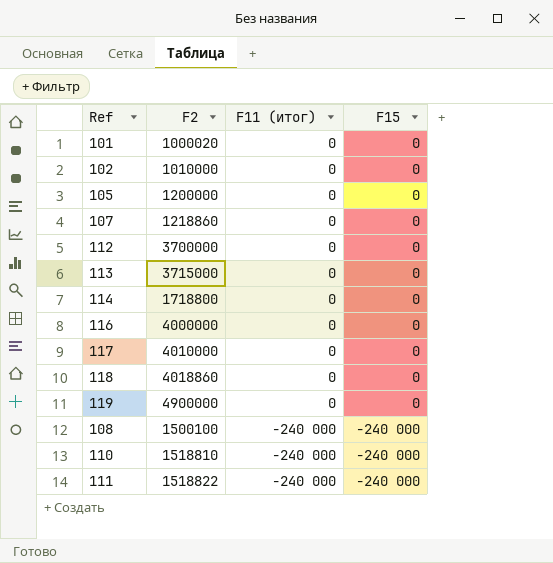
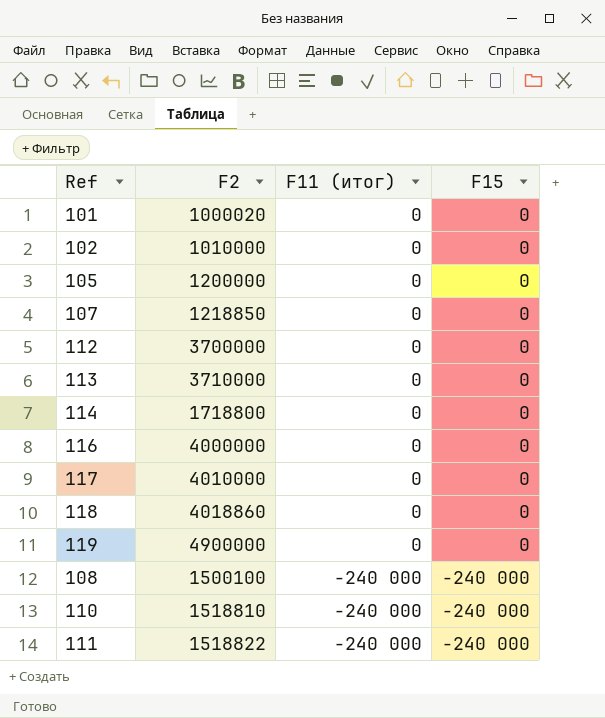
107 | F2: 1218860 -> 1218850
113 | F2: 3715000 -> 3710000

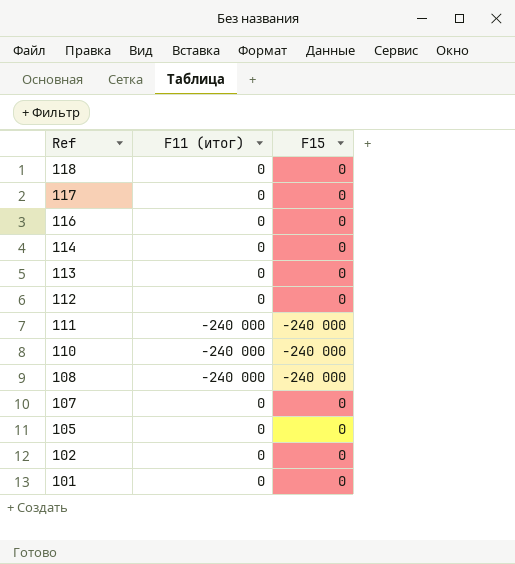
row order: F11 (итог) descending -> Ref descending
column F2 | position: 2 -> none
row 119: 4900000 | 0 | 0 -> none

